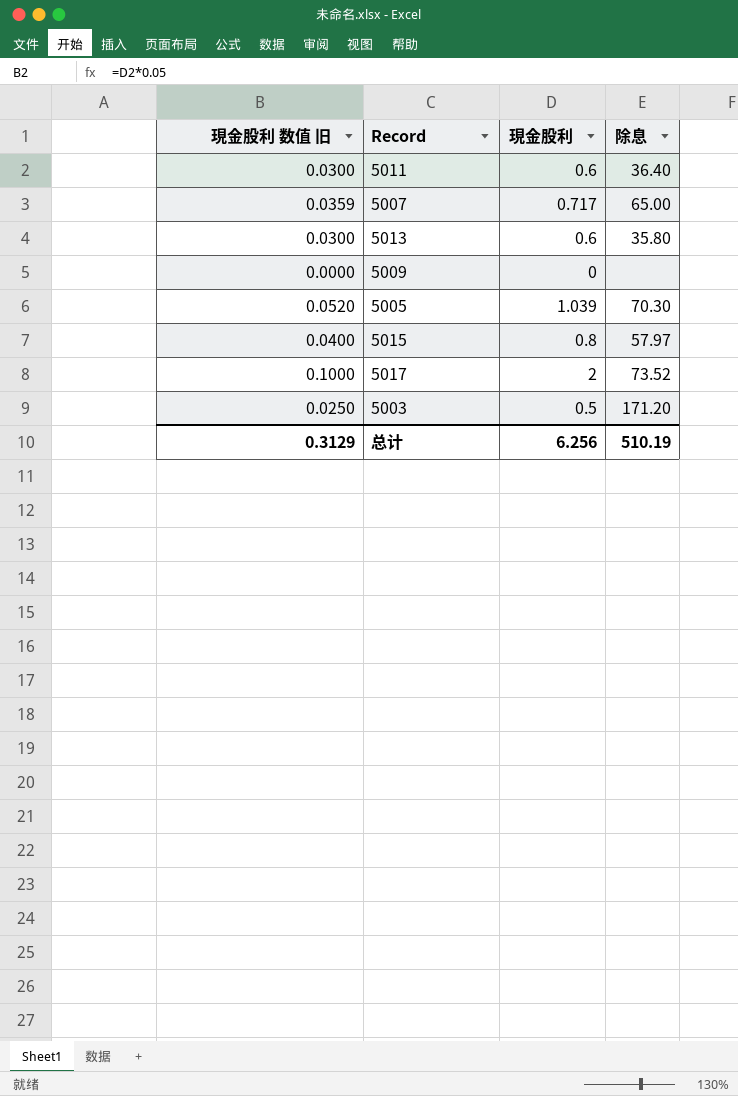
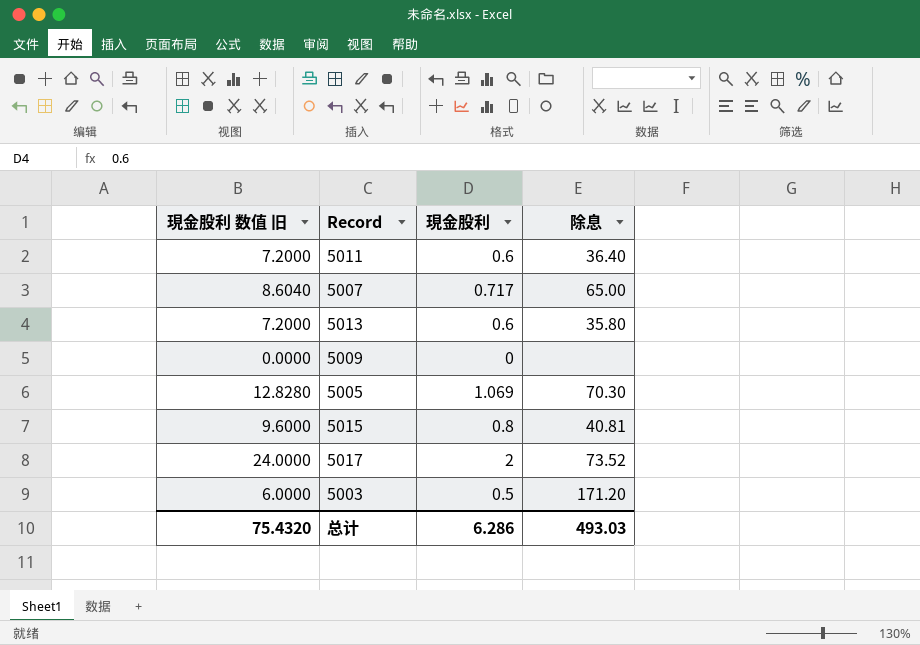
column 現金股利 数值 旧 | formula: [現金股利] * 0.05 -> [現金股利] * 12
5005 | 現金股利: 1.039 -> 1.069
5015 | 除息: 57.97 -> 40.81
总计 | 現金股利 数值 旧: 0.3129 -> 75.4320
总计 | 現金股利: 6.256 -> 6.286
总计 | 除息: 510.19 -> 493.03

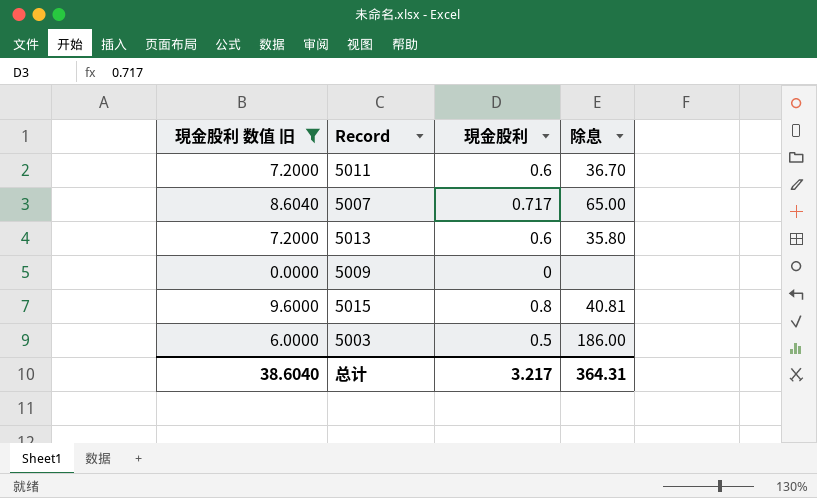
filter: none -> 現金股利 数值 旧 <= 9.6000
5011 | 除息: 36.40 -> 36.70
5003 | 除息: 171.20 -> 186.00
总计 | 現金股利 数值 旧: 75.4320 -> 38.6040
总计 | 現金股利: 6.286 -> 3.217
总计 | 除息: 493.03 -> 364.31

